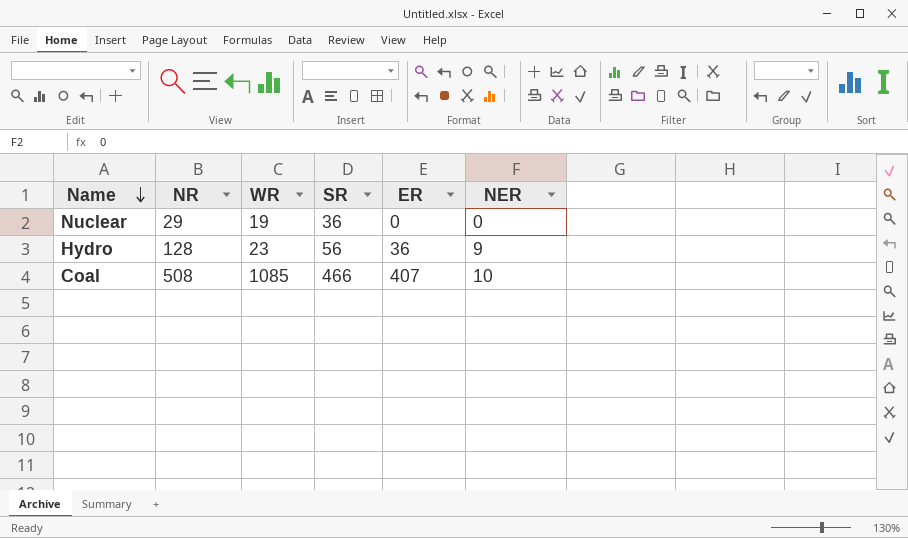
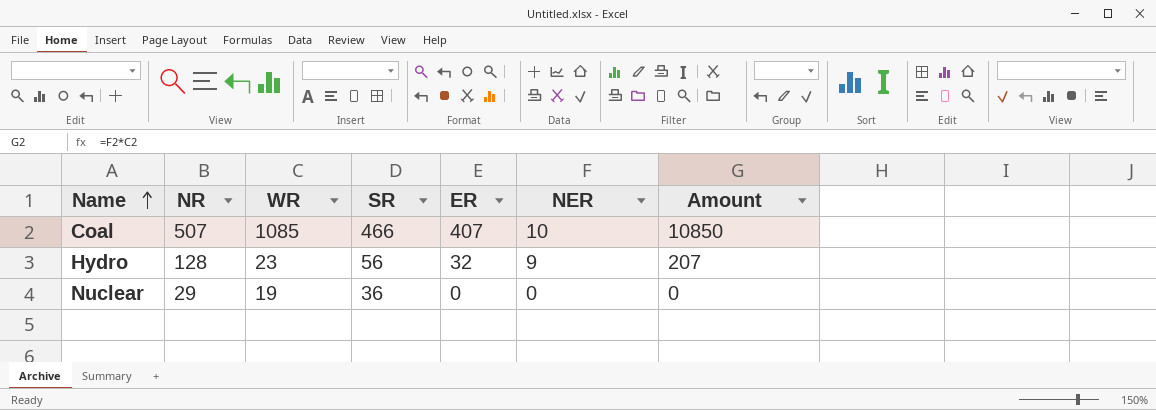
row order: Name descending -> Name ascending
column Amount | formula: none -> [WR] * [NER]
Coal | NR: 508 -> 507
Hydro | ER: 36 -> 32

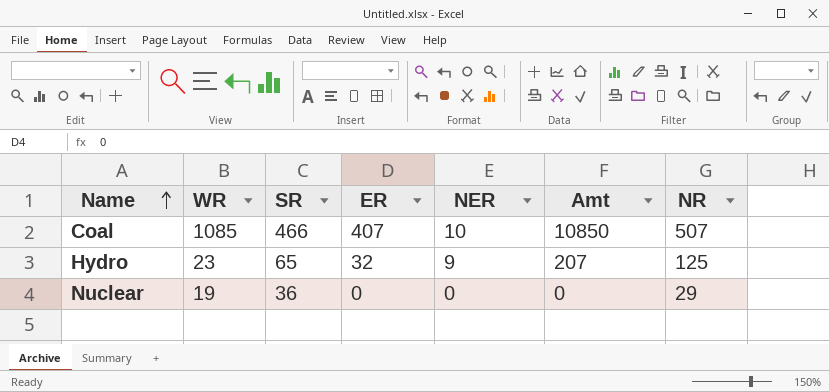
column name: Amount -> Amt
column NR | position: 2 -> 7
Hydro | SR: 56 -> 65
Hydro | NR: 128 -> 125

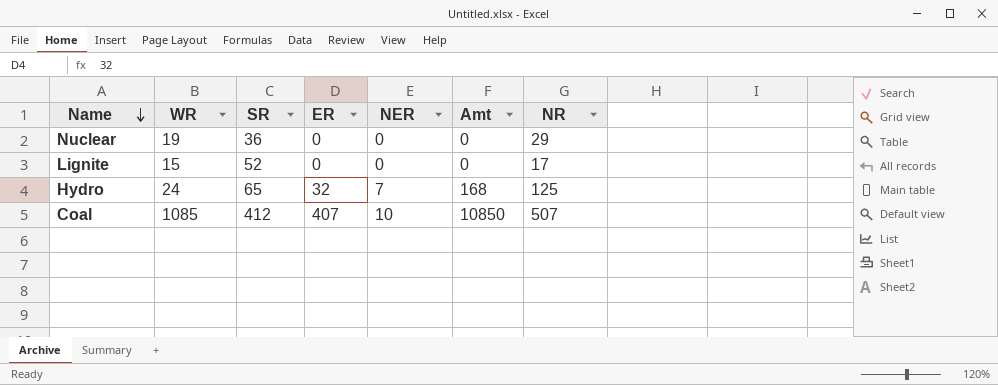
row order: Name ascending -> Name descending
row Lignite: none -> 15 | 52 | 0 | 0 | 0 | 17
Hydro | WR: 23 -> 24
Hydro | NER: 9 -> 7
Hydro | Amt: 207 -> 168
Coal | SR: 466 -> 412

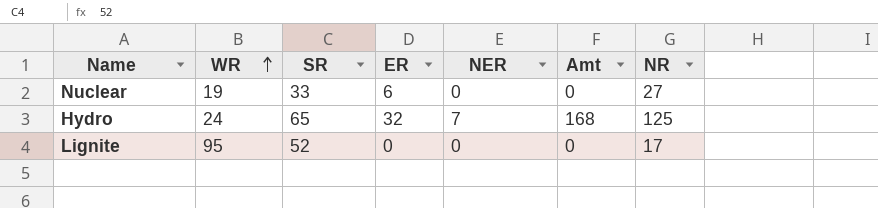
row order: Name descending -> WR ascending
row Coal: 1085 | 412 | 407 | 10 | 10850 | 507 -> none
Nuclear | SR: 36 -> 33
Nuclear | ER: 0 -> 6
Nuclear | NR: 29 -> 27
Lignite | WR: 15 -> 95

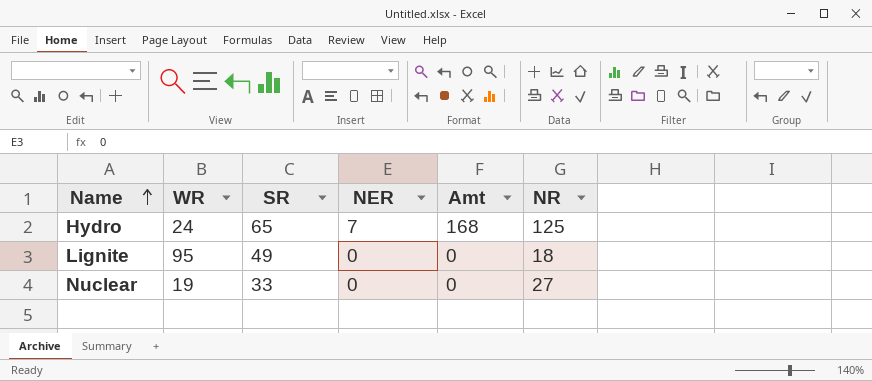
row order: WR ascending -> Name ascending
column ER | position: 4 -> none
Lignite | SR: 52 -> 49
Lignite | NR: 17 -> 18

